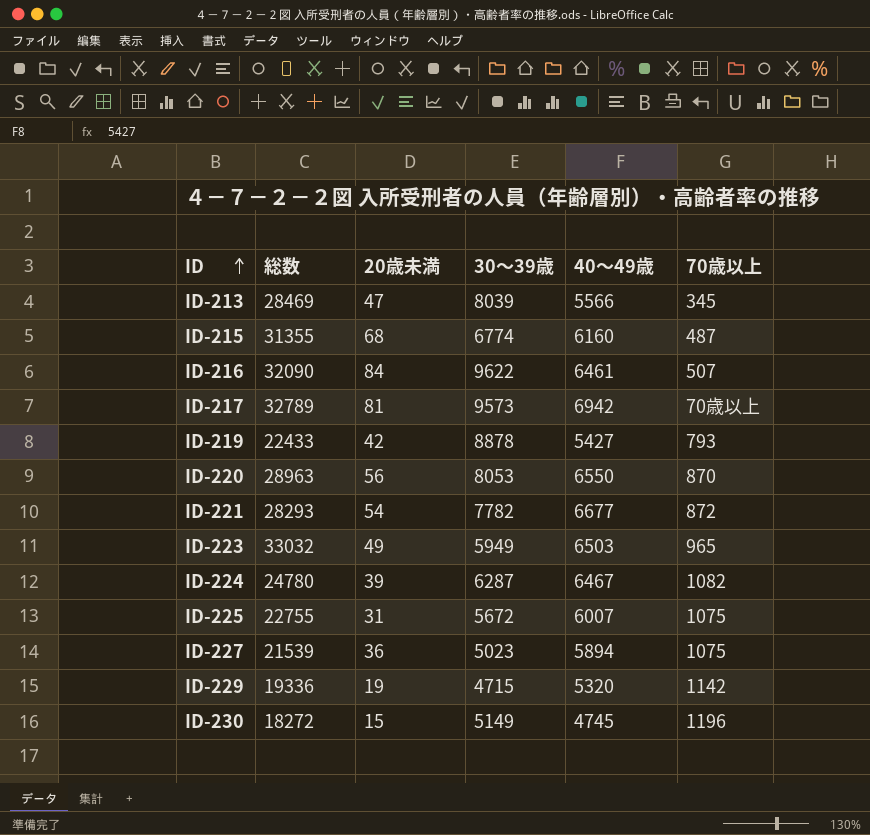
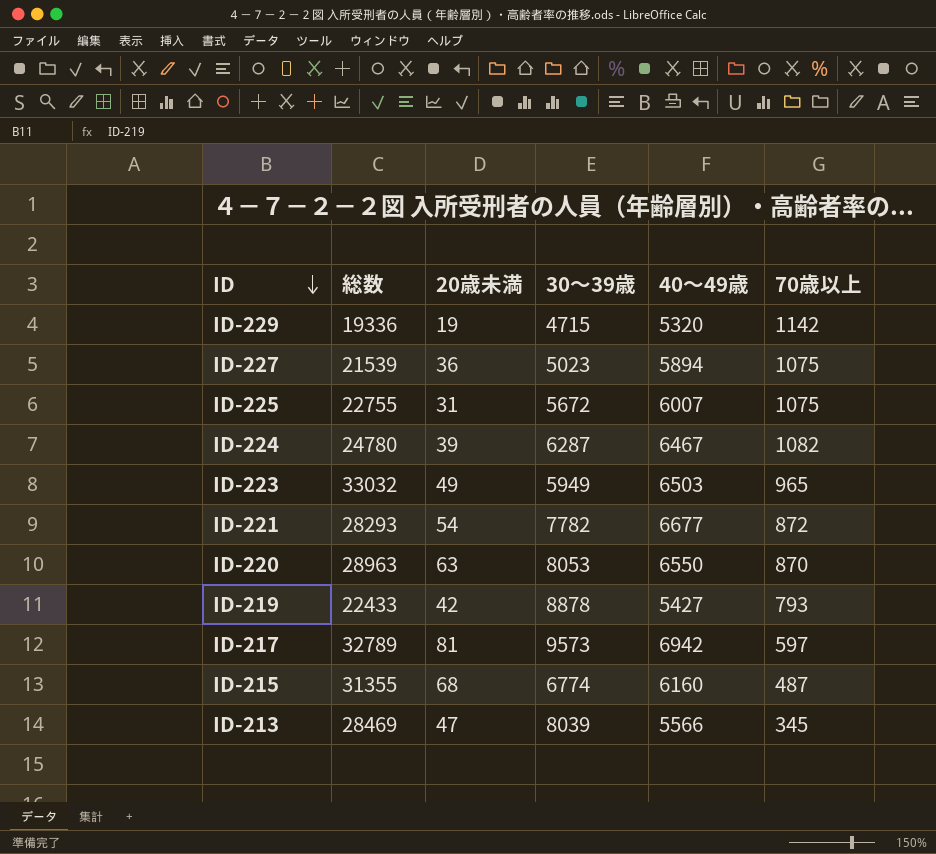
row order: ID ascending -> ID descending
row ID-216: 32090 | 84 | 9622 | 6461 | 507 -> none
row ID-230: 18272 | 15 | 5149 | 4745 | 1196 -> none
ID-220 | 20歳未満: 56 -> 63
ID-217 | 70歳以上: 70歳以上 -> 597

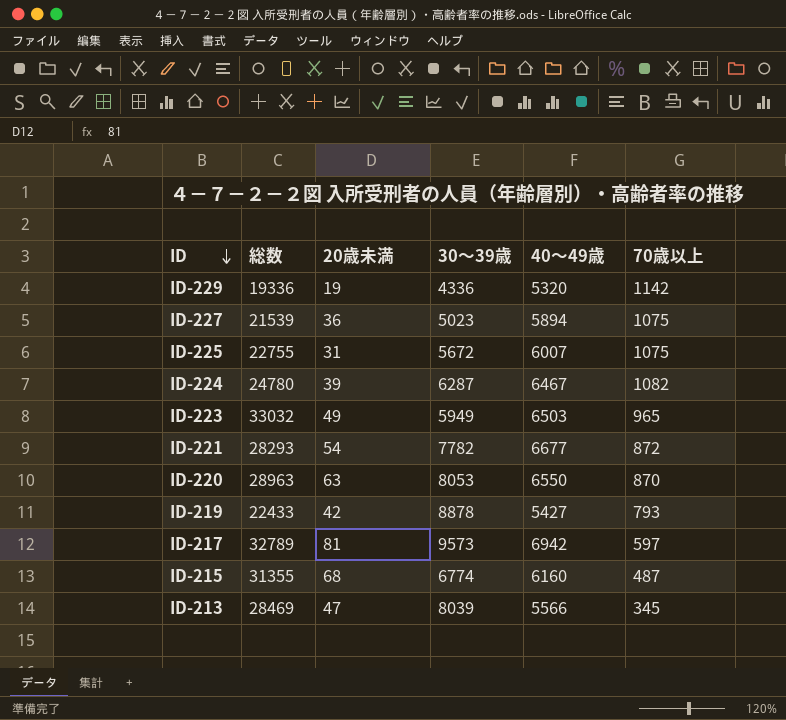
ID-229 | 30～39歳: 4715 -> 4336

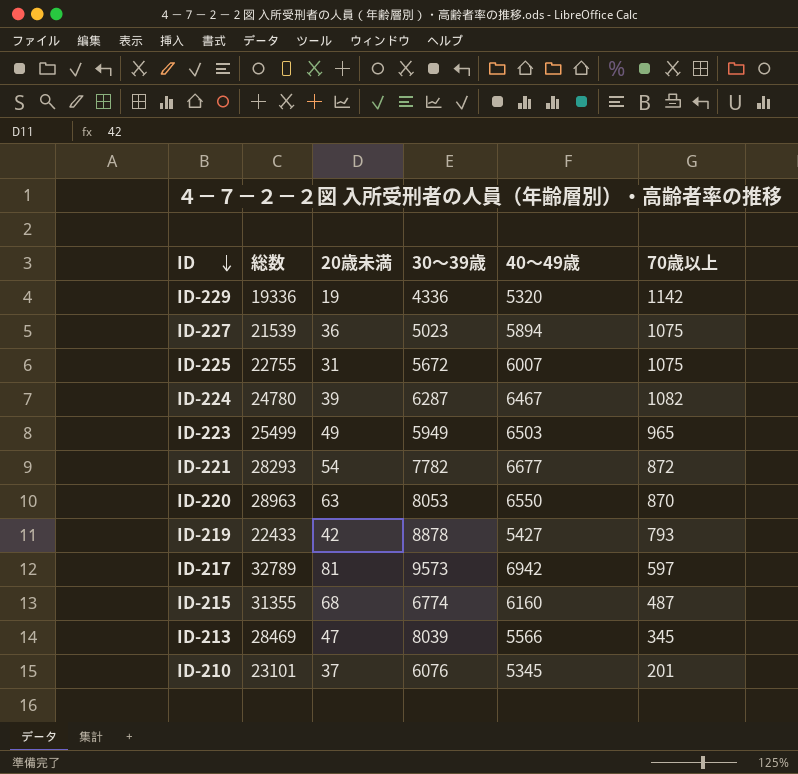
ID-223 | 総数: 33032 -> 25499
row ID-210: none -> 23101 | 37 | 6076 | 5345 | 201

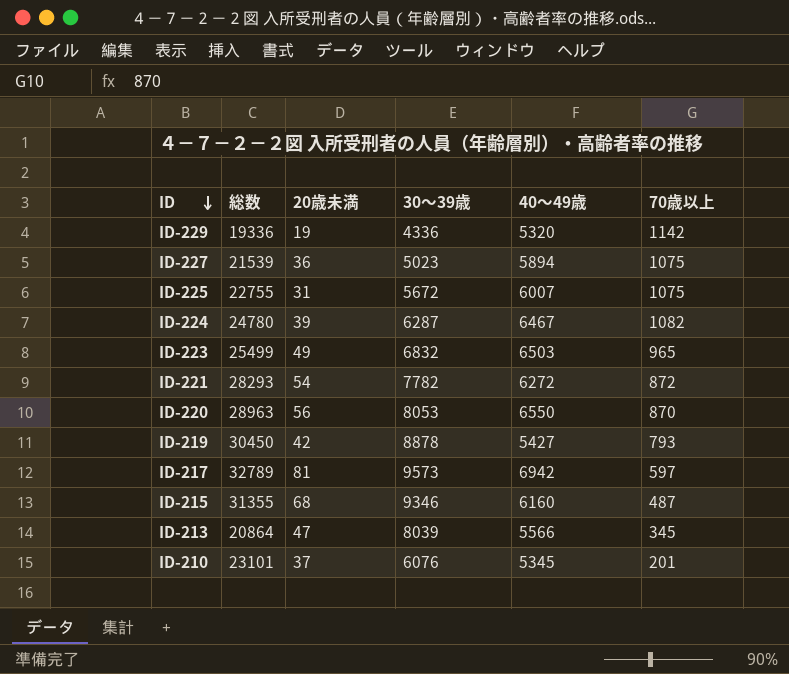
ID-223 | 30～39歳: 5949 -> 6832
ID-221 | 40～49歳: 6677 -> 6272
ID-220 | 20歳未満: 63 -> 56
ID-219 | 総数: 22433 -> 30450
ID-215 | 30～39歳: 6774 -> 9346
ID-213 | 総数: 28469 -> 20864

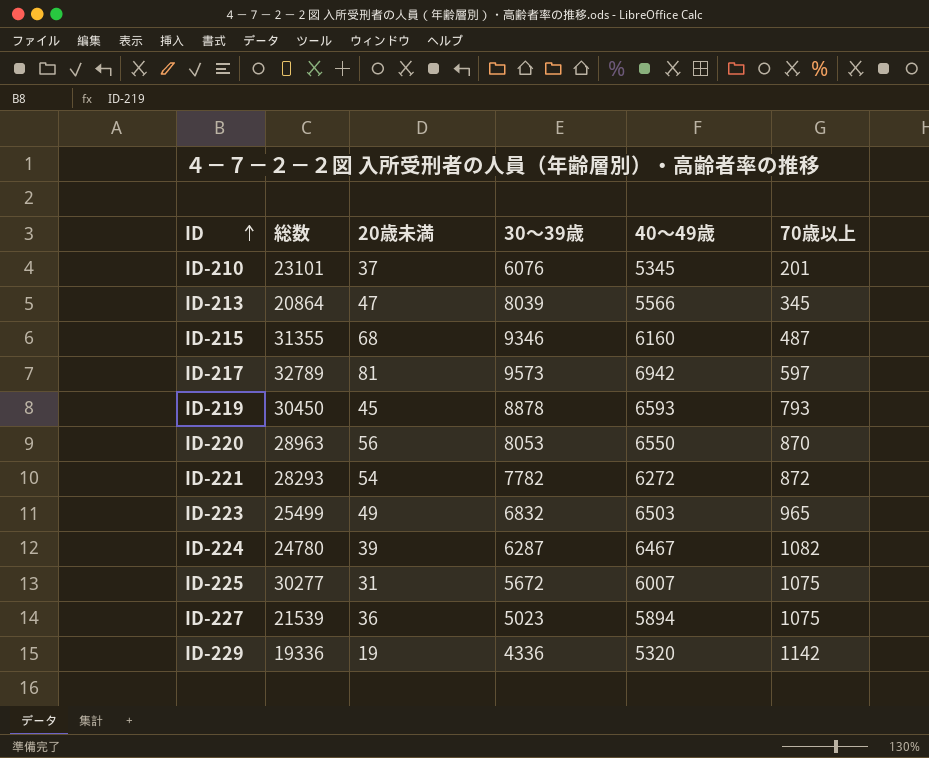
row order: ID descending -> ID ascending
ID-219 | 20歳未満: 42 -> 45
ID-219 | 40～49歳: 5427 -> 6593
ID-225 | 総数: 22755 -> 30277

